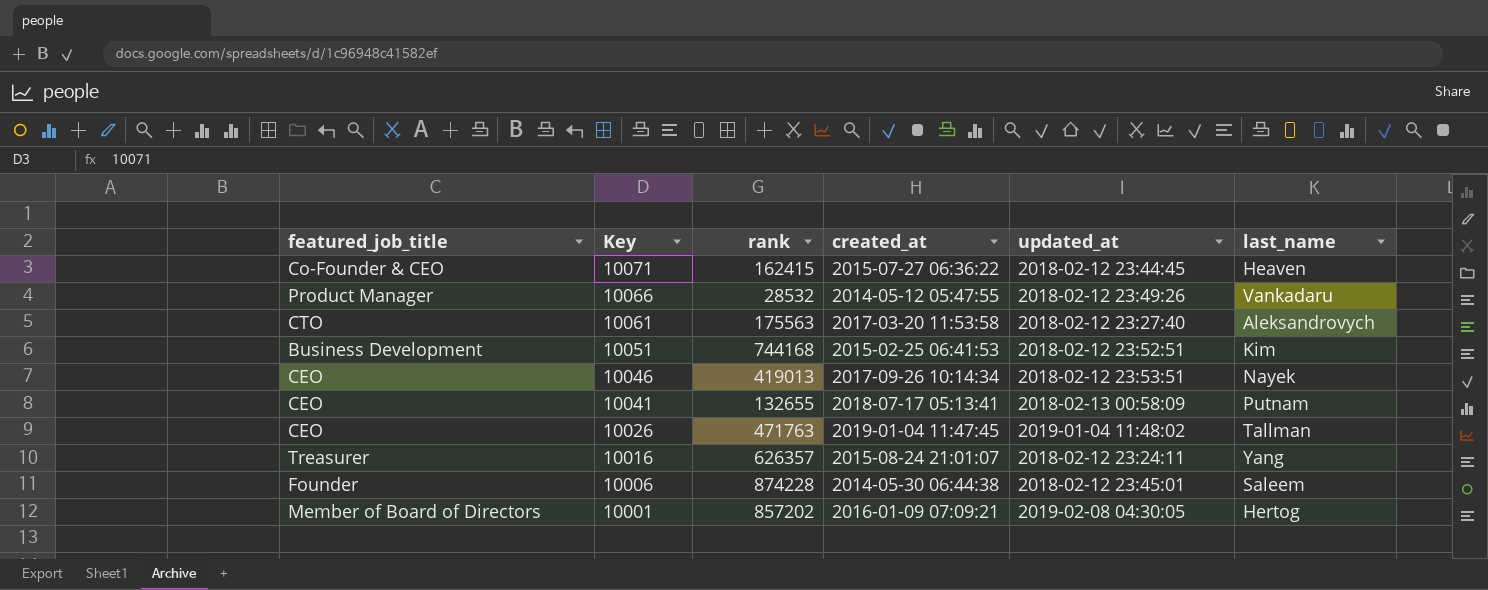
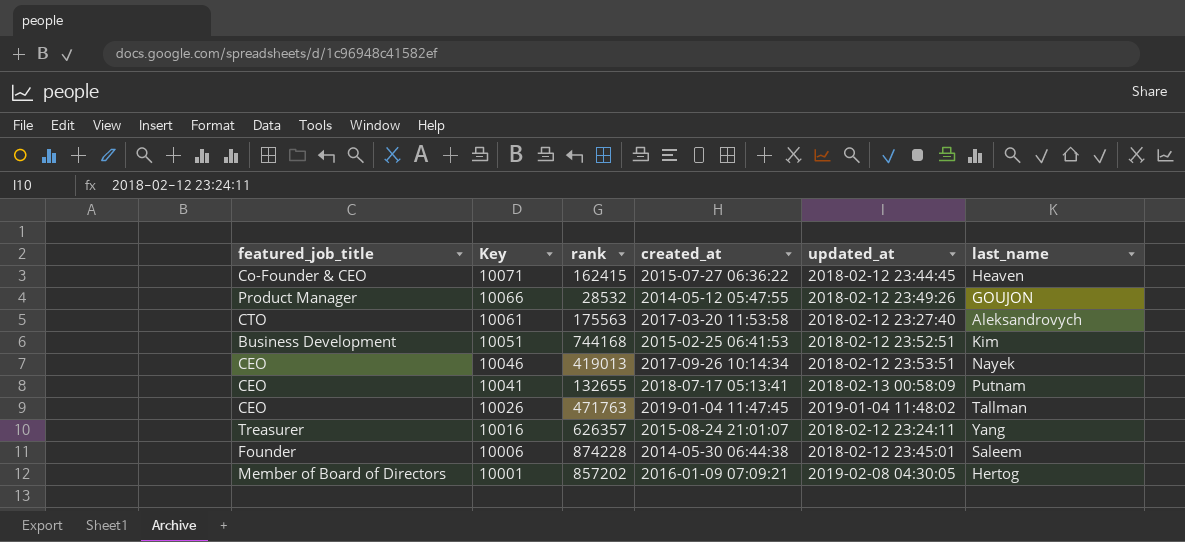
10066 | last_name: Vankadaru -> GOUJON

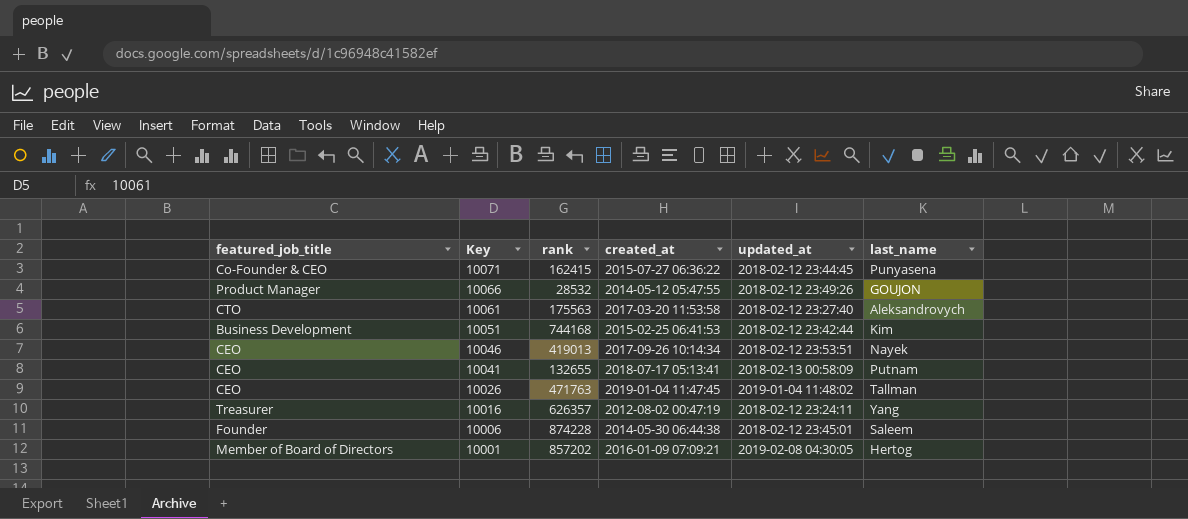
10071 | last_name: Heaven -> Punyasena
10051 | updated_at: 2018-02-12 23:52:51 -> 2018-02-12 23:42:44
10016 | created_at: 2015-08-24 21:01:07 -> 2012-08-02 00:47:19

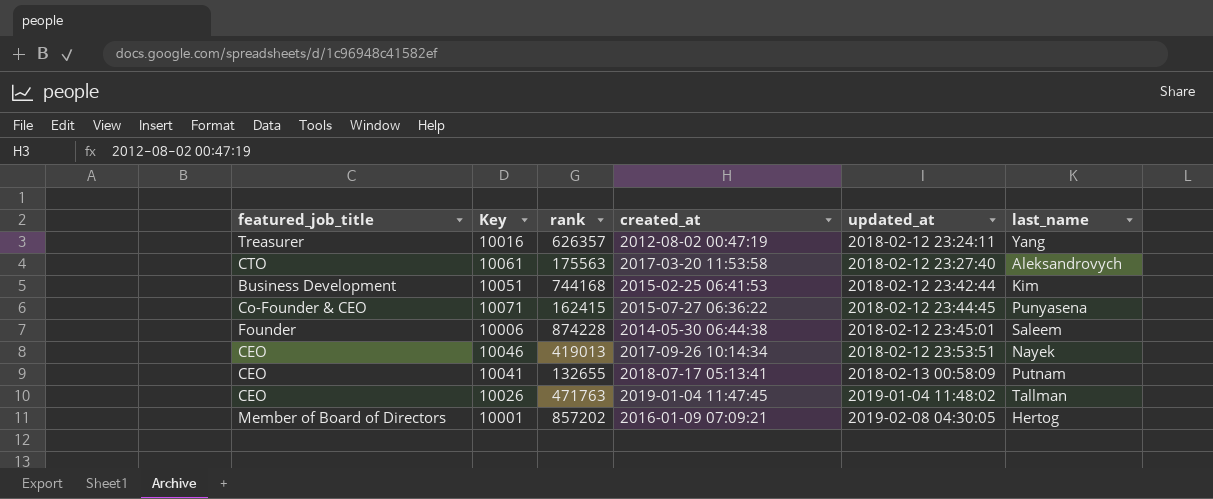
row order: Key descending -> updated_at ascending
row 10066: Product Manager | 28532 | 2014-05-12 05:47:55 | 2018-02-12 23:49:26 | GOUJON -> none

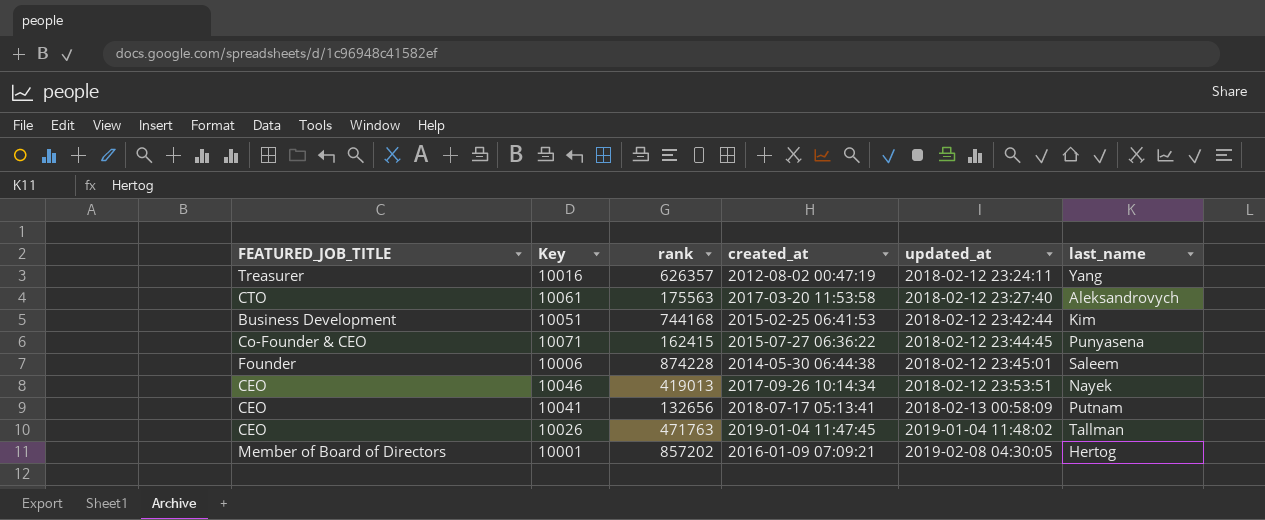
column name: featured_job_title -> FEATURED_JOB_TITLE
10041 | rank: 132655 -> 132656

